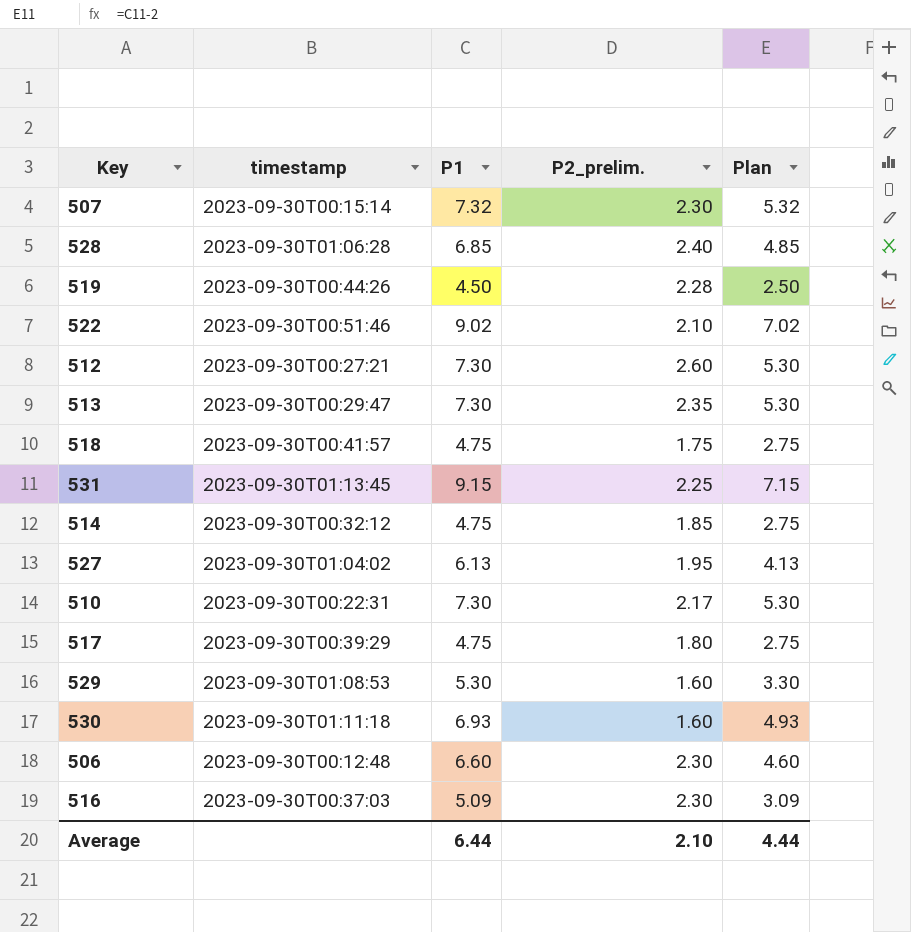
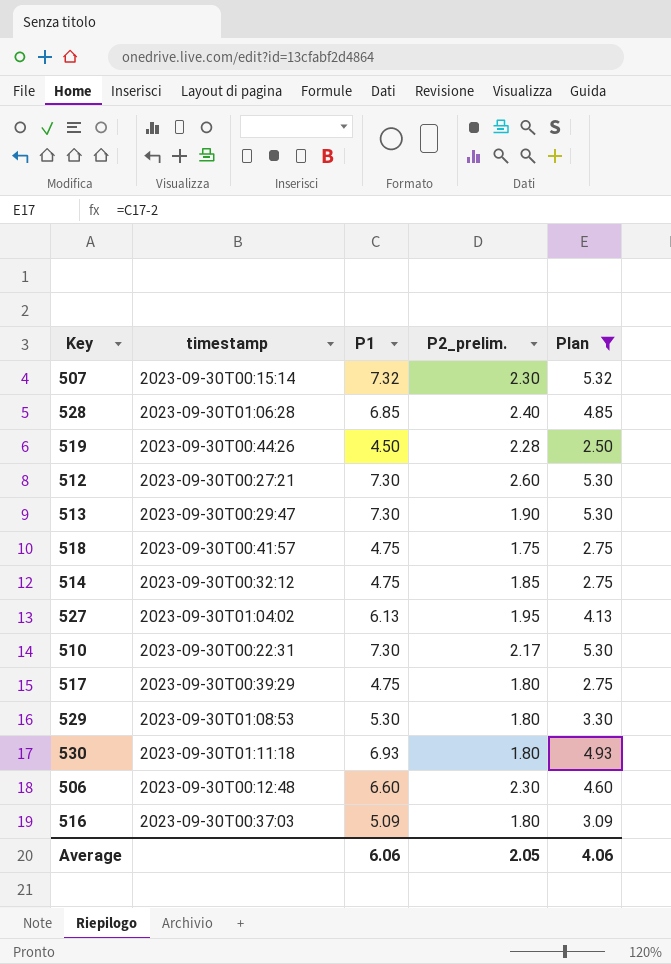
filter: none -> Plan <= 5.32
513 | P2_prelim.: 2.35 -> 1.90
529 | P2_prelim.: 1.60 -> 1.80
530 | P2_prelim.: 1.60 -> 1.80
516 | P2_prelim.: 2.30 -> 1.80
Average | P1: 6.44 -> 6.06
Average | P2_prelim.: 2.10 -> 2.05
Average | Plan: 4.44 -> 4.06

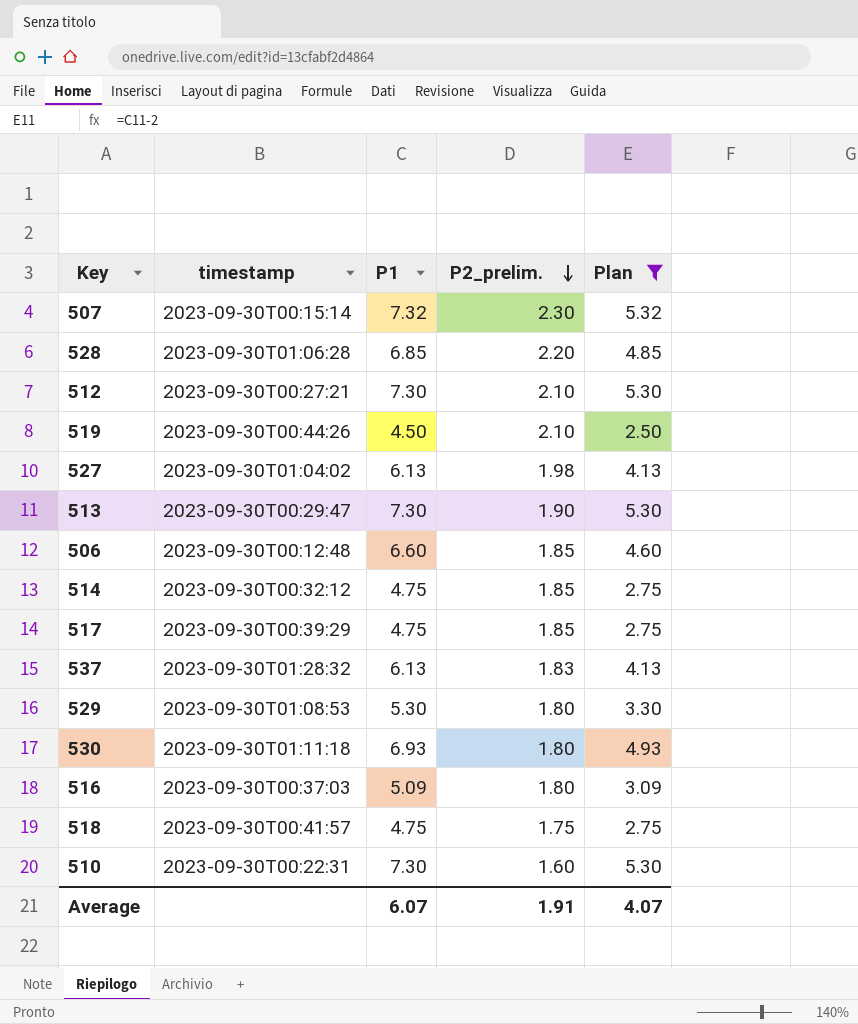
row order: none -> P2_prelim. descending
528 | P2_prelim.: 2.40 -> 2.20
512 | P2_prelim.: 2.60 -> 2.10
519 | P2_prelim.: 2.28 -> 2.10
527 | P2_prelim.: 1.95 -> 1.98
506 | P2_prelim.: 2.30 -> 1.85
517 | P2_prelim.: 1.80 -> 1.85
row 537: none -> 2023-09-30T01:28:32 | 6.13 | 1.83 | 4.13
510 | P2_prelim.: 2.17 -> 1.60
Average | P1: 6.06 -> 6.07
Average | P2_prelim.: 2.05 -> 1.91
Average | Plan: 4.06 -> 4.07

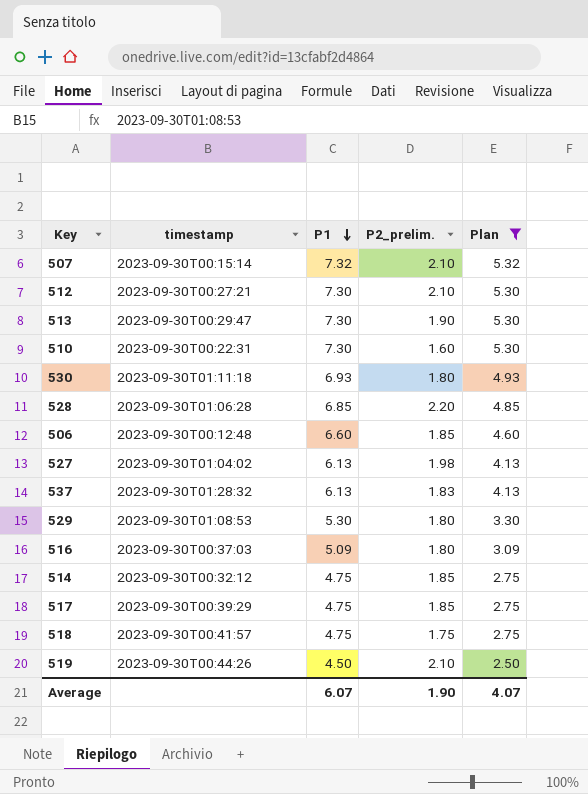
row order: P2_prelim. descending -> P1 descending
507 | P2_prelim.: 2.30 -> 2.10
Average | P2_prelim.: 1.91 -> 1.90

